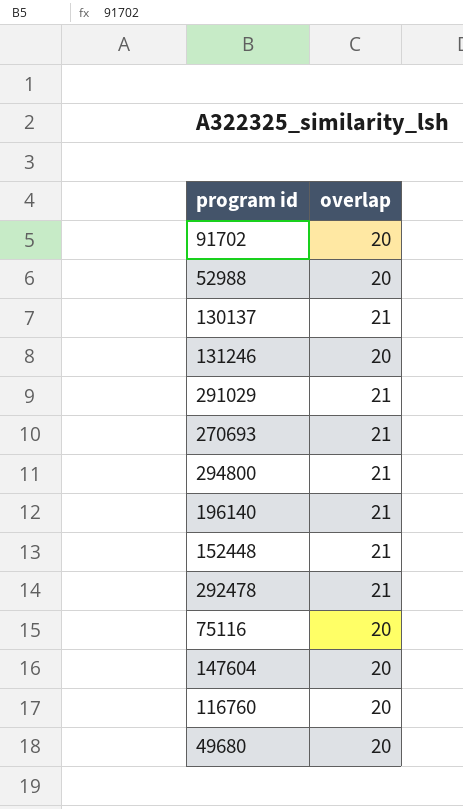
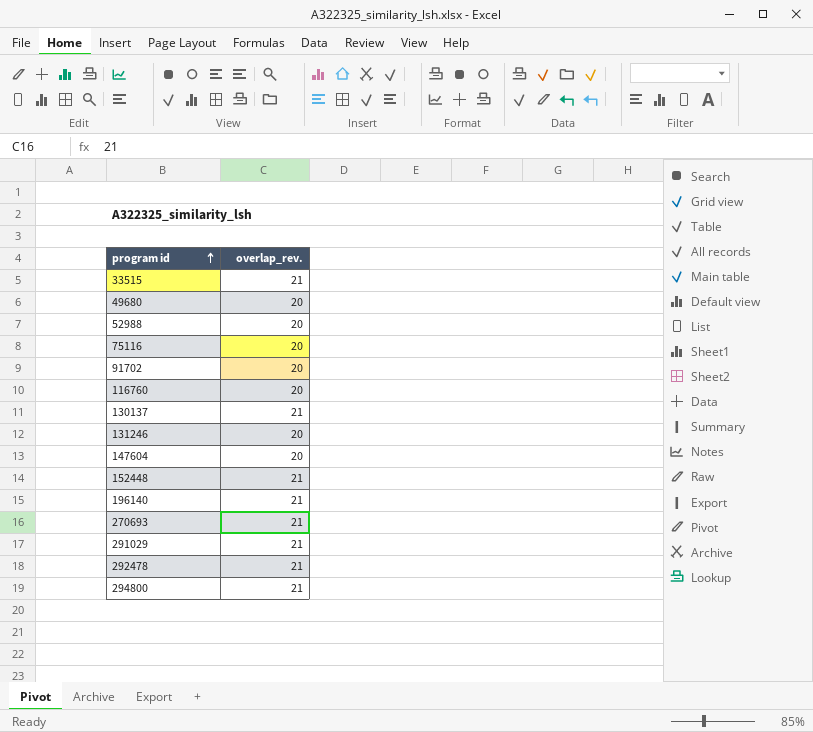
row order: none -> program id ascending
column name: overlap -> overlap_rev.
row 33515: none -> 21

